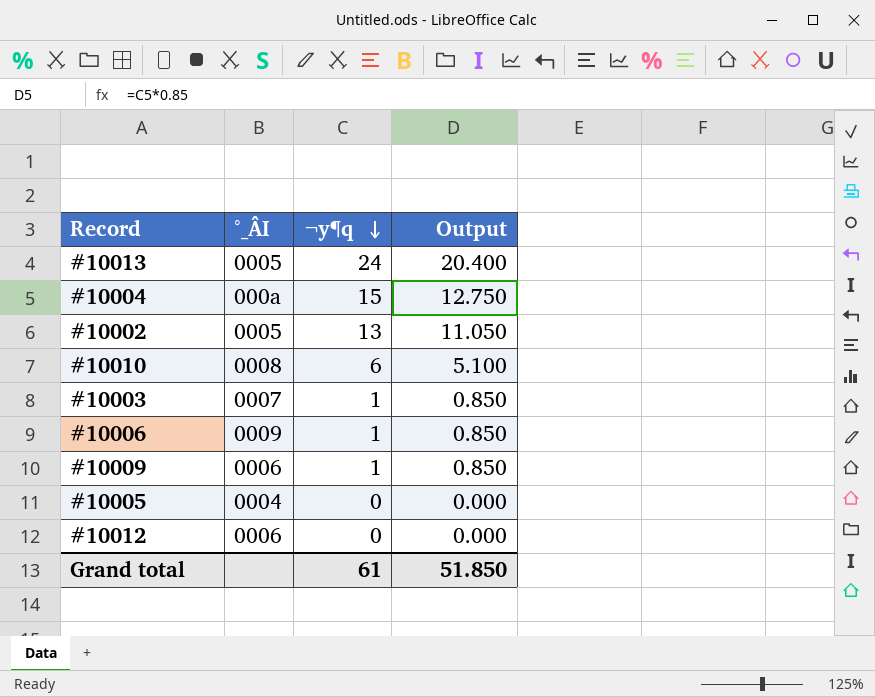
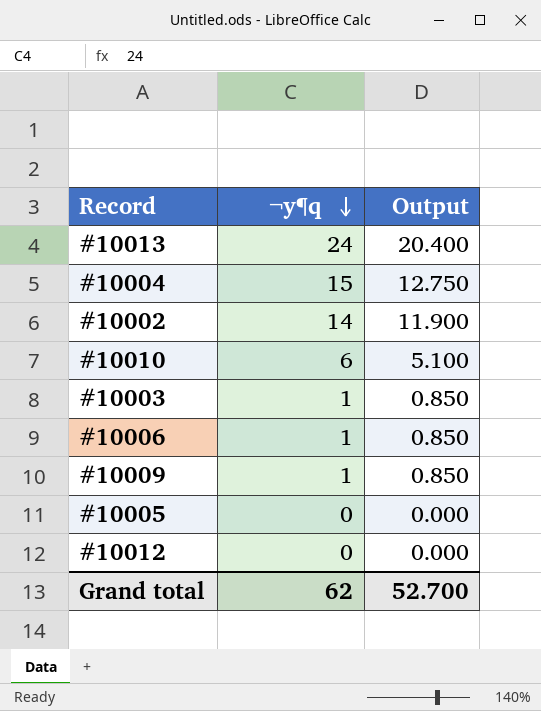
column °_ÂI | position: 2 -> none
#10002 | ¬y¶q: 13 -> 14
#10002 | Output: 11.050 -> 11.900
Grand total | ¬y¶q: 61 -> 62
Grand total | Output: 51.850 -> 52.700

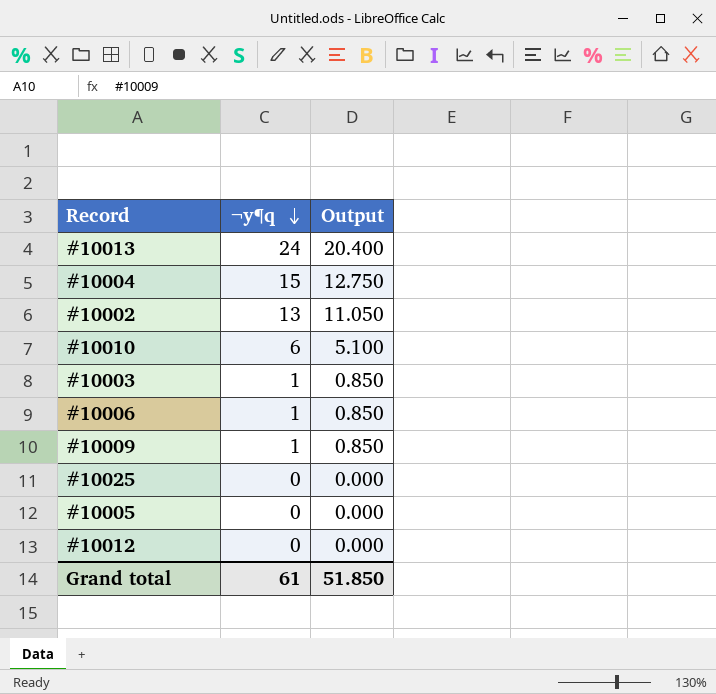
#10002 | ¬y¶q: 14 -> 13
#10002 | Output: 11.900 -> 11.050
row #10025: none -> 0 | 0.000
Grand total | ¬y¶q: 62 -> 61
Grand total | Output: 52.700 -> 51.850

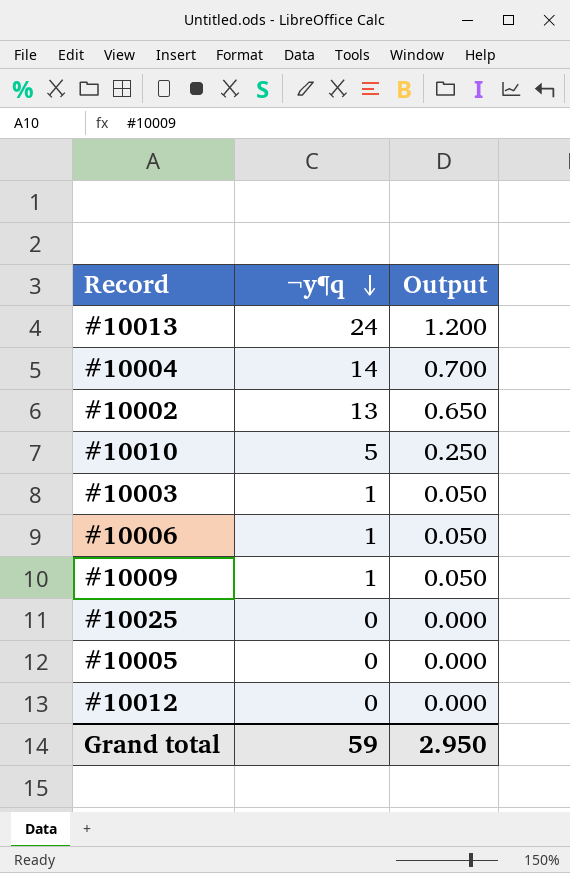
column Output | formula: [¬y¶q] * 0.85 -> [¬y¶q] * 0.05
#10004 | ¬y¶q: 15 -> 14
#10010 | ¬y¶q: 6 -> 5
Grand total | ¬y¶q: 61 -> 59
Grand total | Output: 51.850 -> 2.950

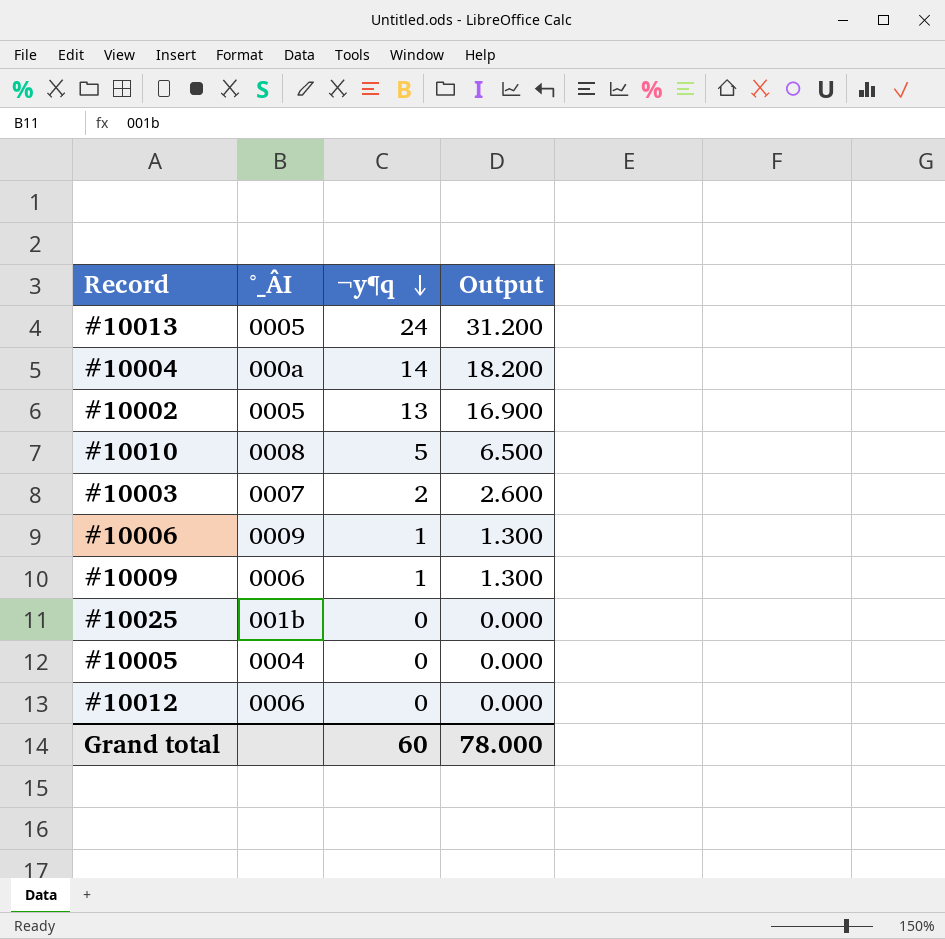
column °_ÂI | position: none -> 2
column Output | formula: [¬y¶q] * 0.05 -> [¬y¶q] * 1.3
#10003 | ¬y¶q: 1 -> 2
Grand total | ¬y¶q: 59 -> 60
Grand total | Output: 2.950 -> 78.000

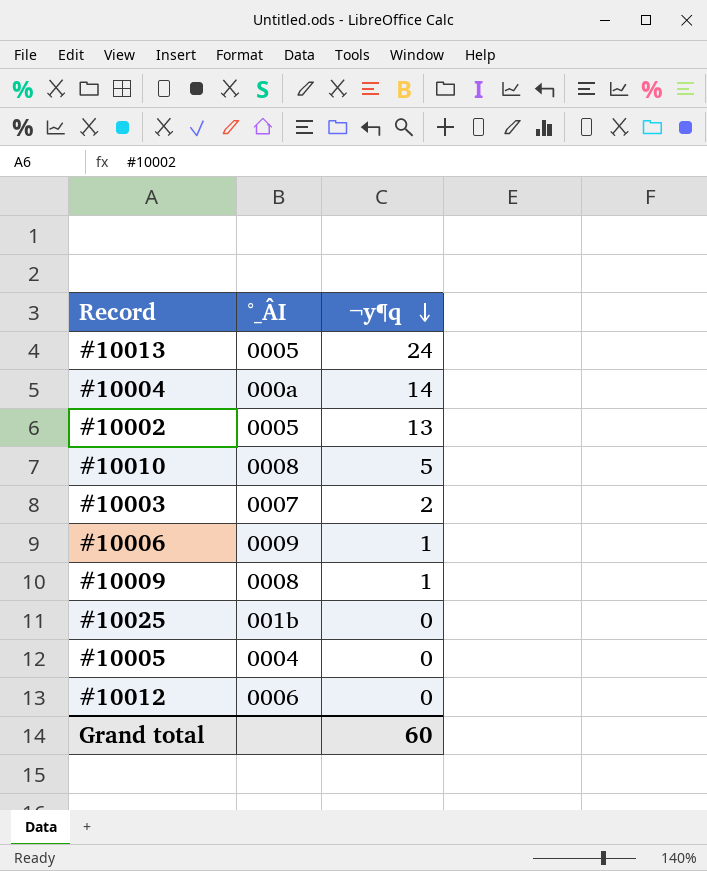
column Output | formula: [¬y¶q] * 1.3 -> none
#10009 | °_ÂI: 0006 -> 0008

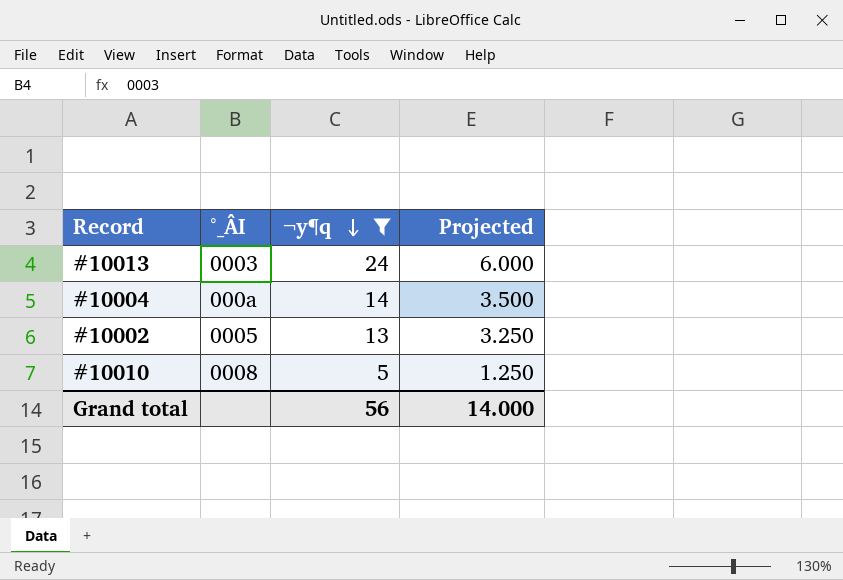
filter: none -> ¬y¶q >= 5
column Projected | formula: none -> [¬y¶q] * 0.25
#10013 | °_ÂI: 0005 -> 0003
Grand total | ¬y¶q: 60 -> 56

